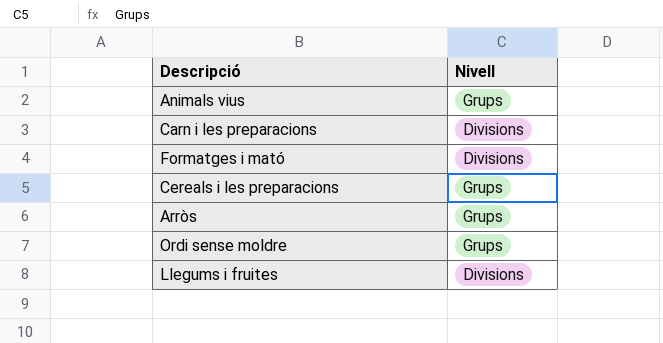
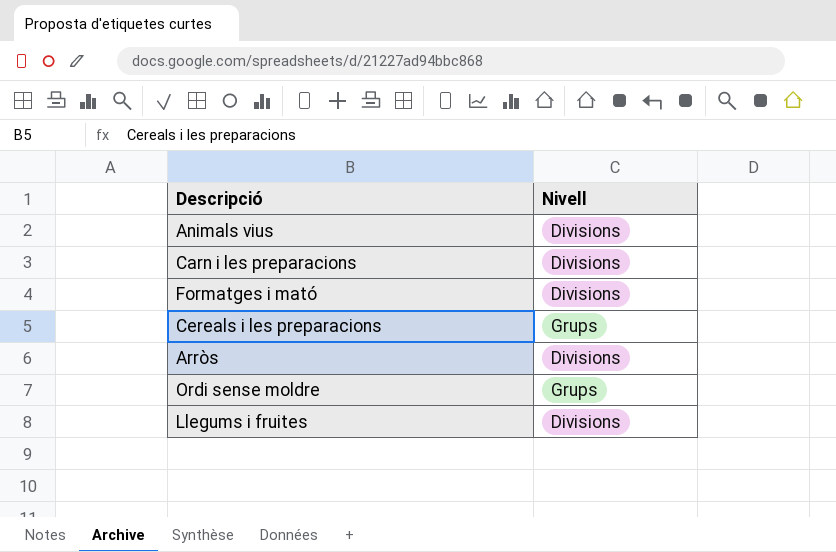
Animals vius | Nivell: Grups -> Divisions
Arròs | Nivell: Grups -> Divisions

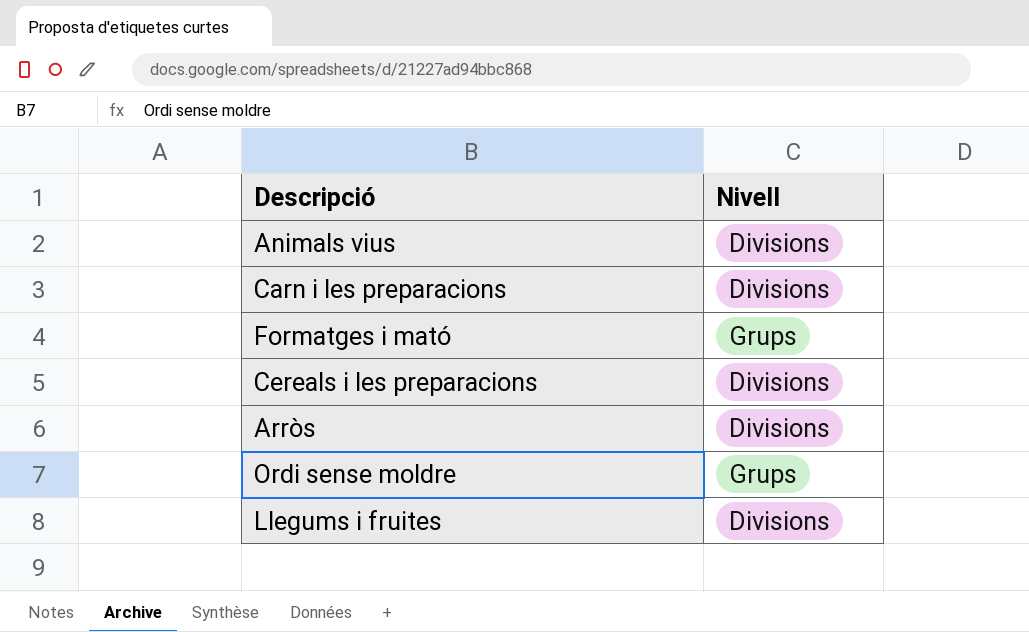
Formatges i mató | Nivell: Divisions -> Grups
Cereals i les preparacions | Nivell: Grups -> Divisions

